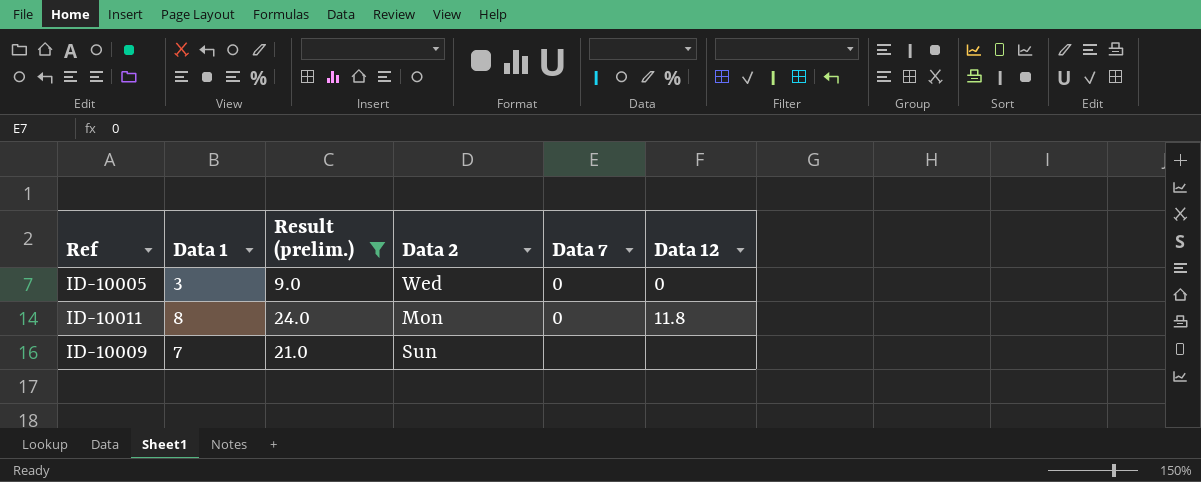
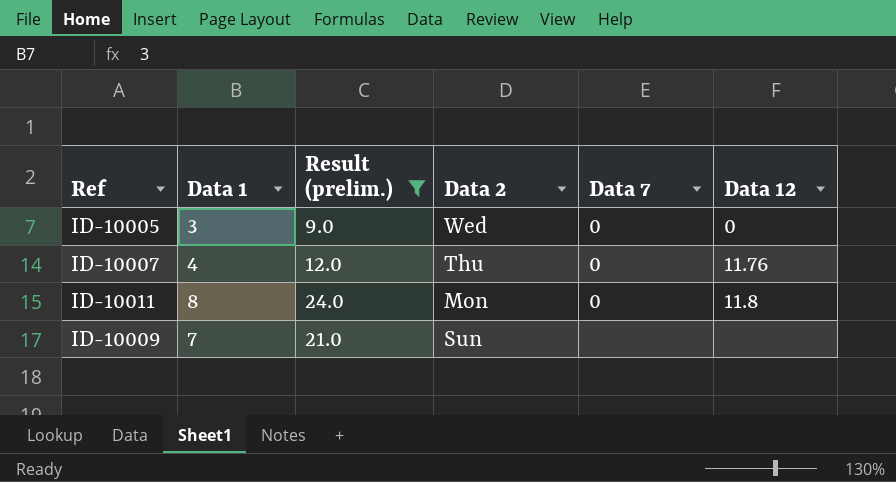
row ID-10007: none -> 4 | 12.0 | Thu | 0 | 11.76

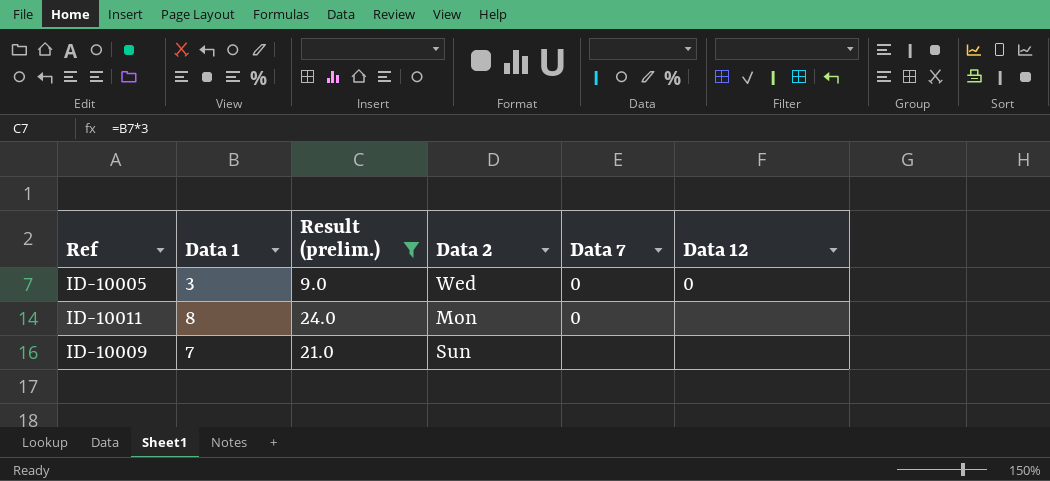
row ID-10007: 4 | 12.0 | Thu | 0 | 11.76 -> none
ID-10011 | Data 12: 11.8 -> none

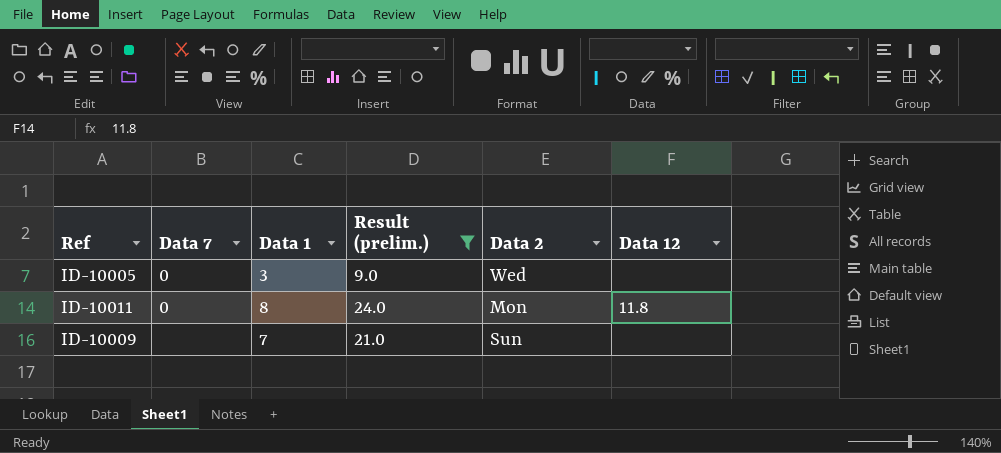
column Data 7 | position: 5 -> 2
ID-10005 | Data 12: 0 -> none
ID-10011 | Data 12: none -> 11.8

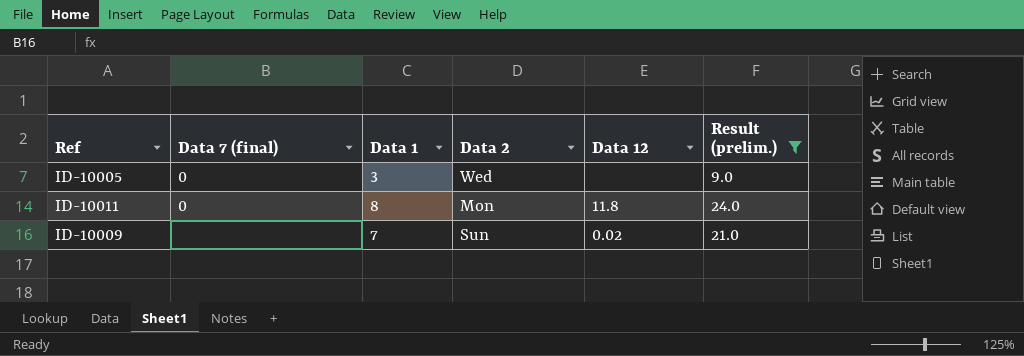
column name: Data 7 -> Data 7 (final)
column Result (prelim.) | position: 4 -> 6
ID-10009 | Data 12: none -> 0.02

